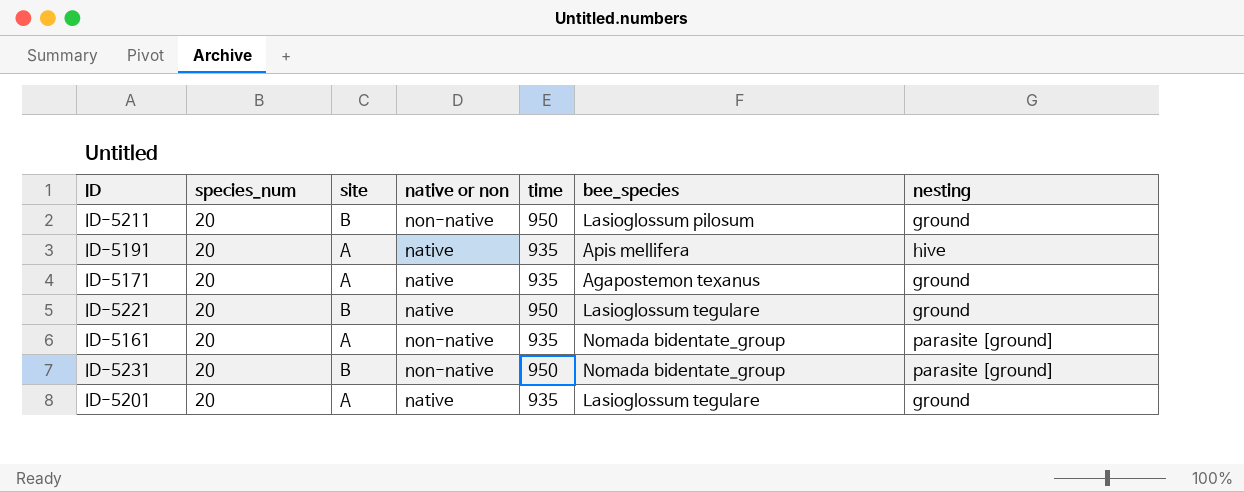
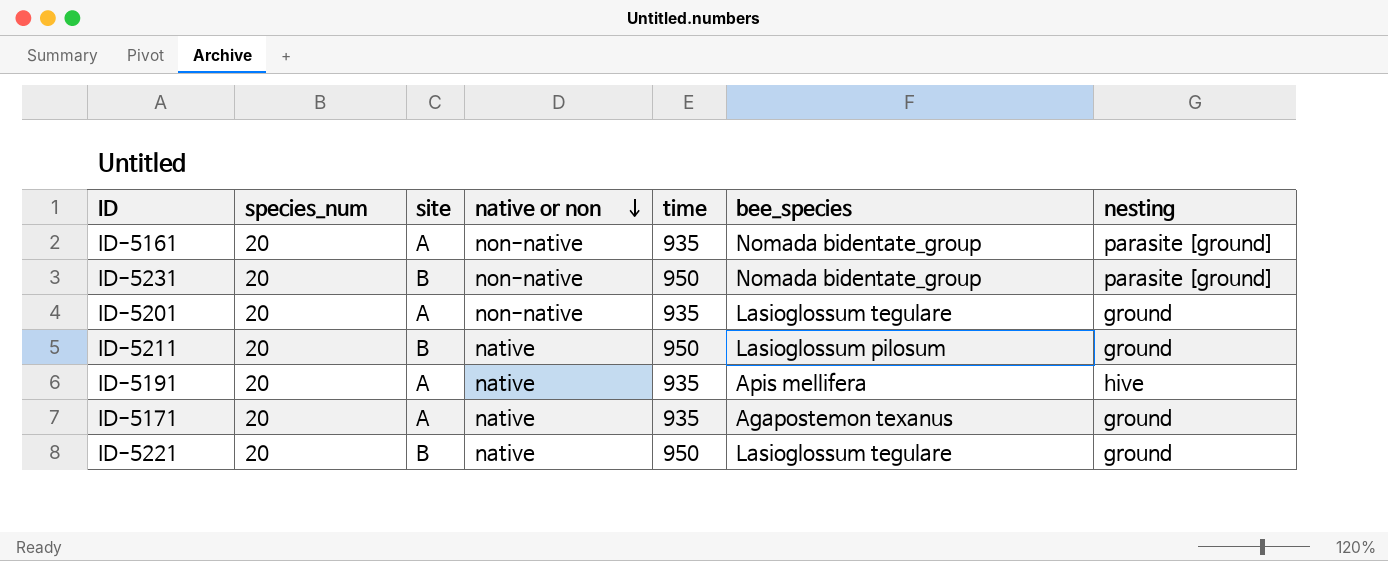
row order: none -> native or non descending
ID-5201 | native or non: native -> non-native
ID-5211 | native or non: non-native -> native

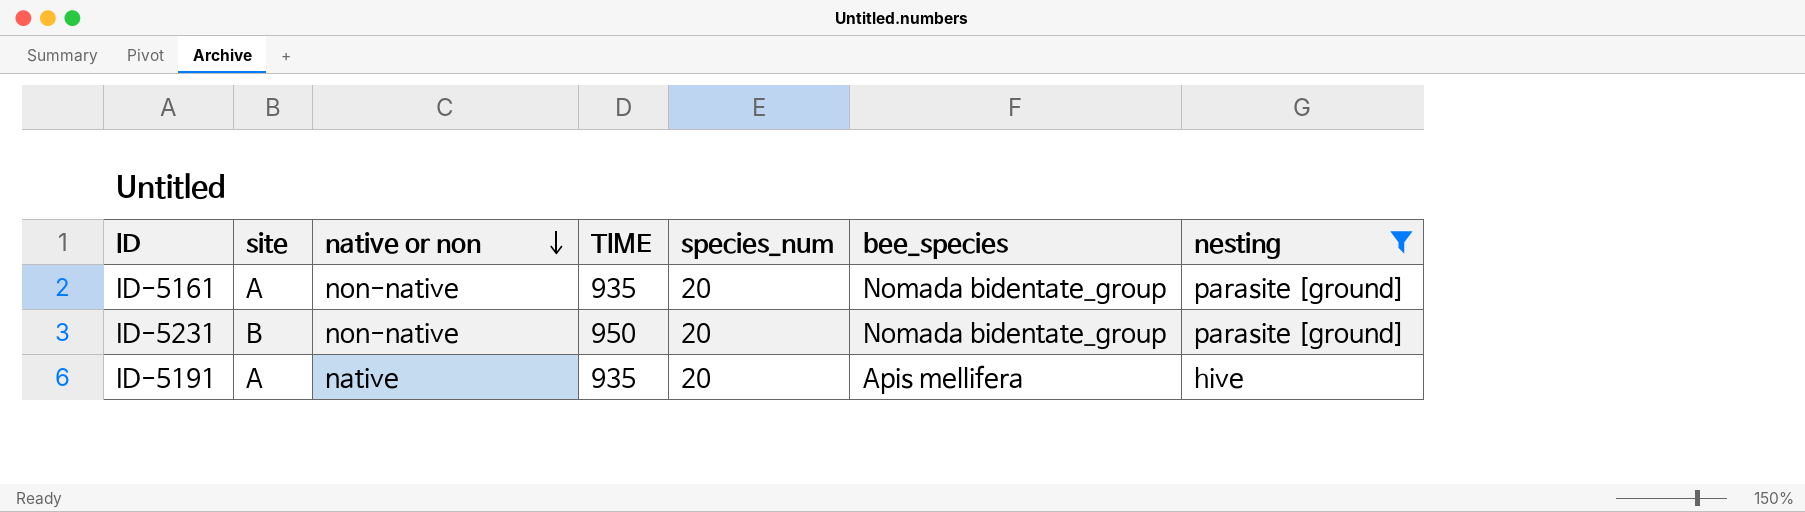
filter: none -> nesting != ground
column name: time -> TIME
column species_num | position: 2 -> 5

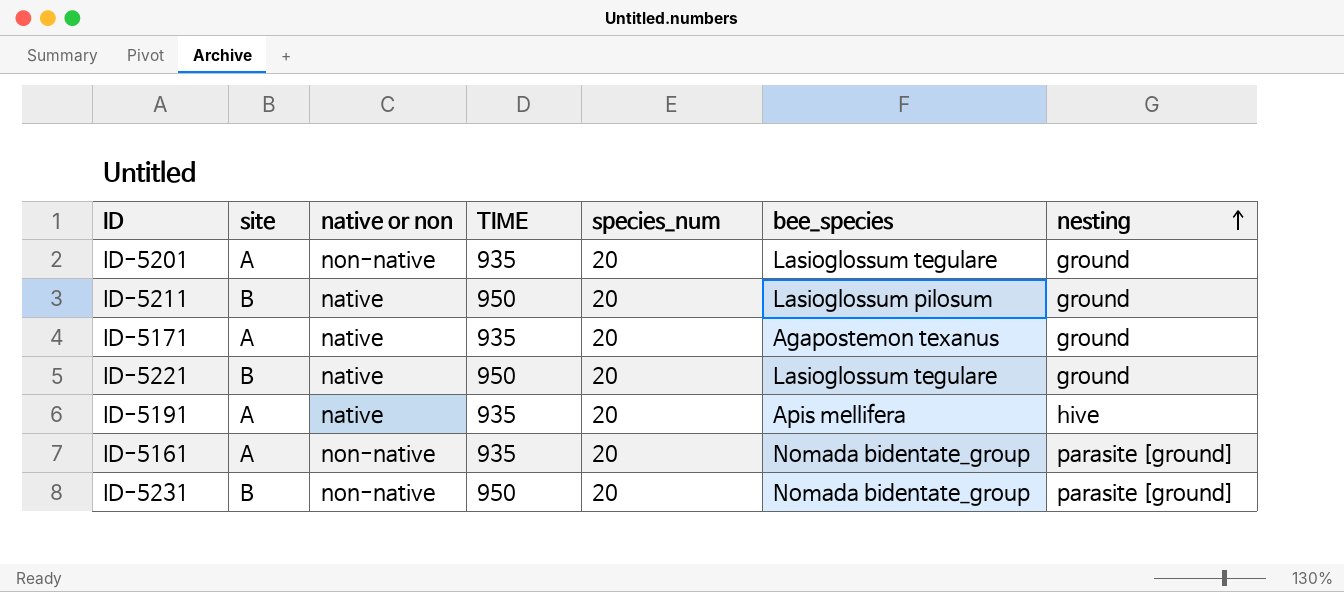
filter: nesting != ground -> none
row order: native or non descending -> nesting ascending

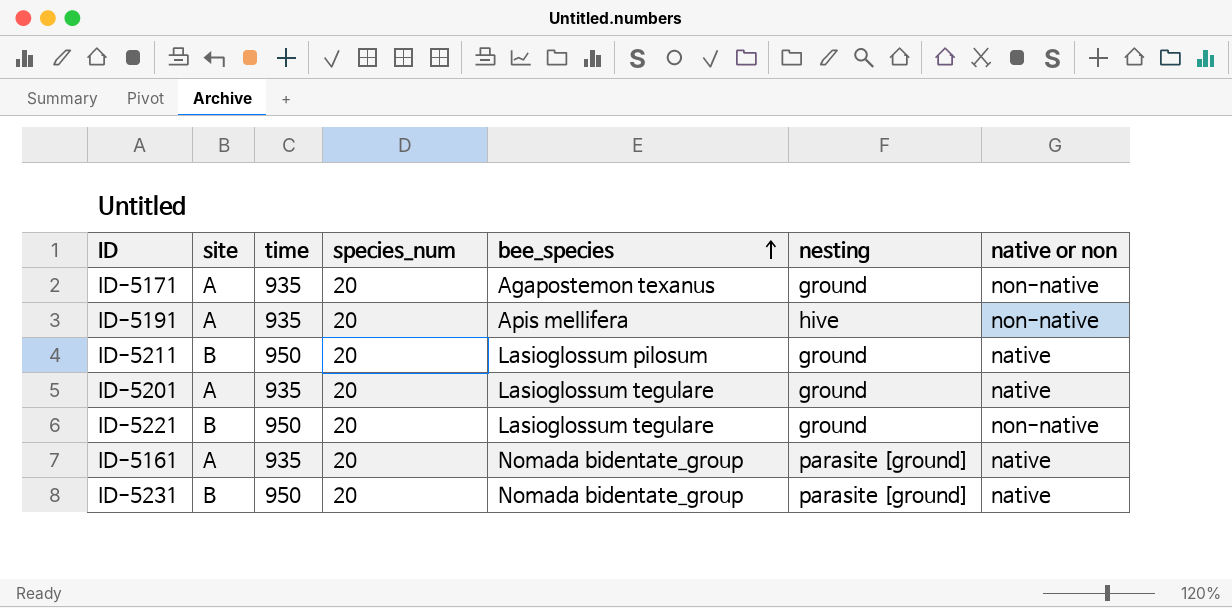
row order: nesting ascending -> bee_species ascending
column name: TIME -> time
column native or non | position: 3 -> 7
ID-5171 | native or non: native -> non-native
ID-5191 | native or non: native -> non-native
ID-5201 | native or non: non-native -> native
ID-5221 | native or non: native -> non-native
ID-5161 | native or non: non-native -> native
ID-5231 | native or non: non-native -> native

